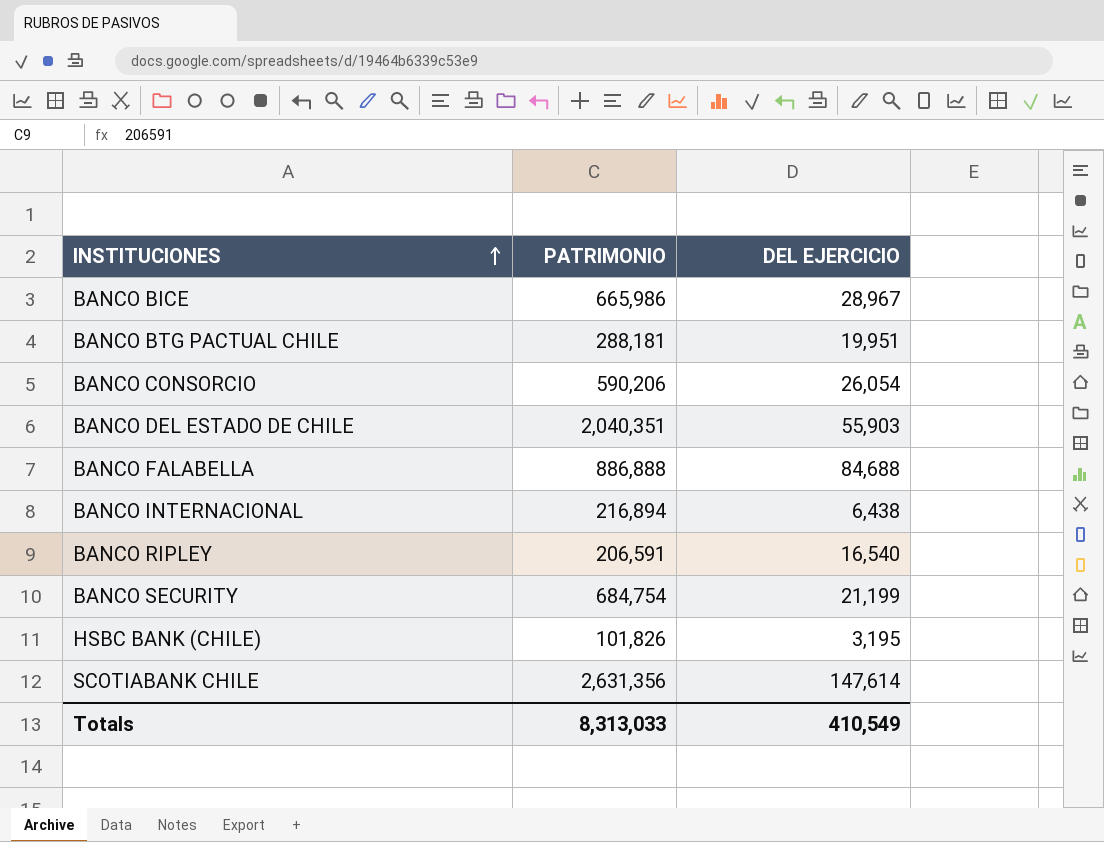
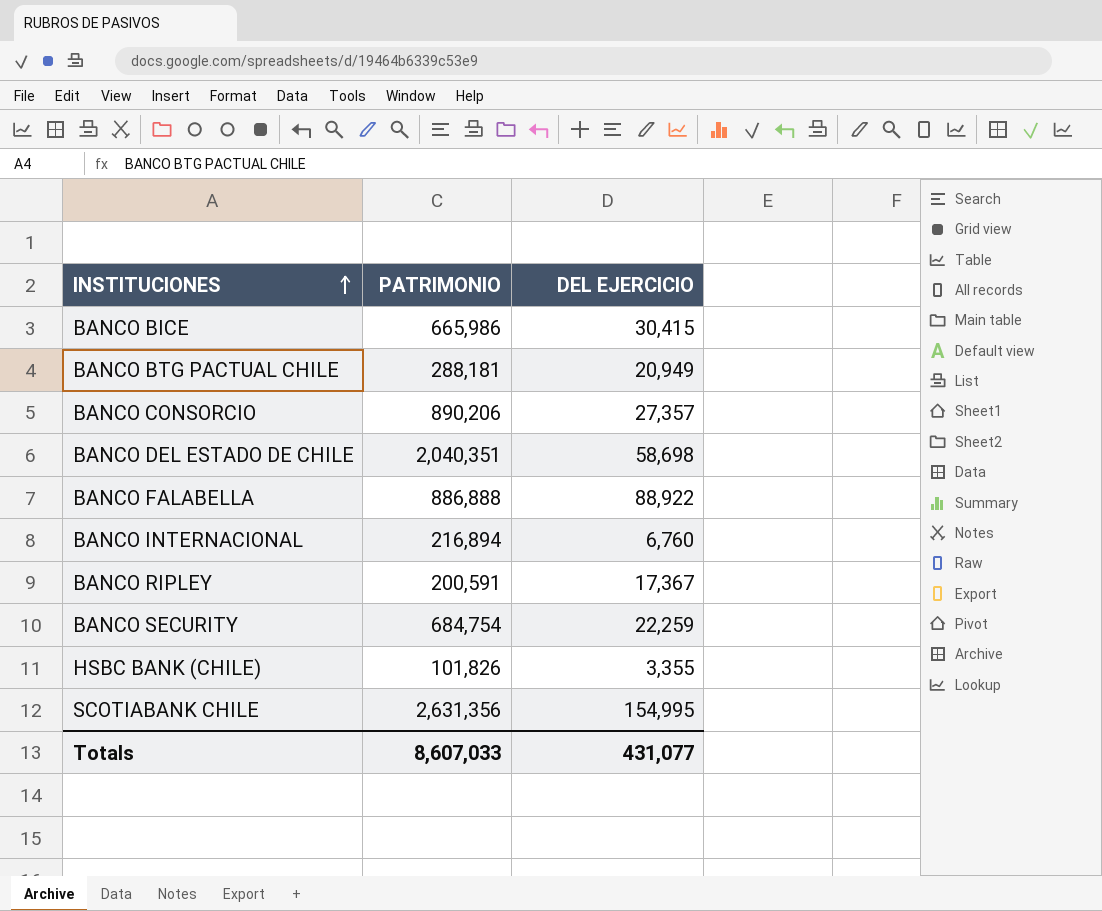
BANCO BICE | DEL EJERCICIO: 28,967 -> 30,415
BANCO BTG PACTUAL CHILE | DEL EJERCICIO: 19,951 -> 20,949
BANCO CONSORCIO | PATRIMONIO: 590,206 -> 890,206
BANCO CONSORCIO | DEL EJERCICIO: 26,054 -> 27,357
BANCO DEL ESTADO DE CHILE | DEL EJERCICIO: 55,903 -> 58,698
BANCO FALABELLA | DEL EJERCICIO: 84,688 -> 88,922
BANCO INTERNACIONAL | DEL EJERCICIO: 6,438 -> 6,760
BANCO RIPLEY | PATRIMONIO: 206,591 -> 200,591
BANCO RIPLEY | DEL EJERCICIO: 16,540 -> 17,367
BANCO SECURITY | DEL EJERCICIO: 21,199 -> 22,259
HSBC BANK (CHILE) | DEL EJERCICIO: 3,195 -> 3,355
SCOTIABANK CHILE | DEL EJERCICIO: 147,614 -> 154,995
Totals | PATRIMONIO: 8,313,033 -> 8,607,033
Totals | DEL EJERCICIO: 410,549 -> 431,077

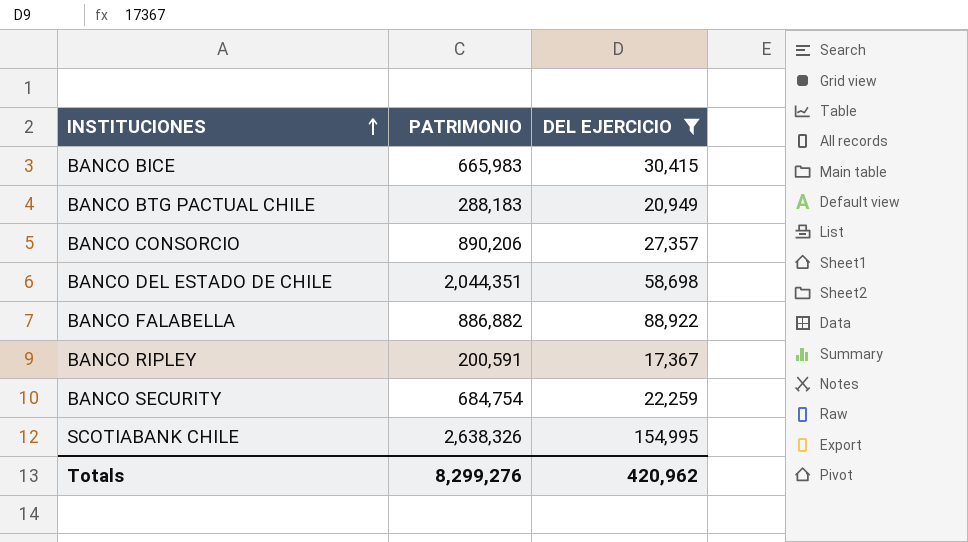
filter: none -> DEL EJERCICIO >= 17,367
BANCO BICE | PATRIMONIO: 665,986 -> 665,983
BANCO BTG PACTUAL CHILE | PATRIMONIO: 288,181 -> 288,183
BANCO DEL ESTADO DE CHILE | PATRIMONIO: 2,040,351 -> 2,044,351
BANCO FALABELLA | PATRIMONIO: 886,888 -> 886,882
SCOTIABANK CHILE | PATRIMONIO: 2,631,356 -> 2,638,326
Totals | PATRIMONIO: 8,607,033 -> 8,299,276
Totals | DEL EJERCICIO: 431,077 -> 420,962

